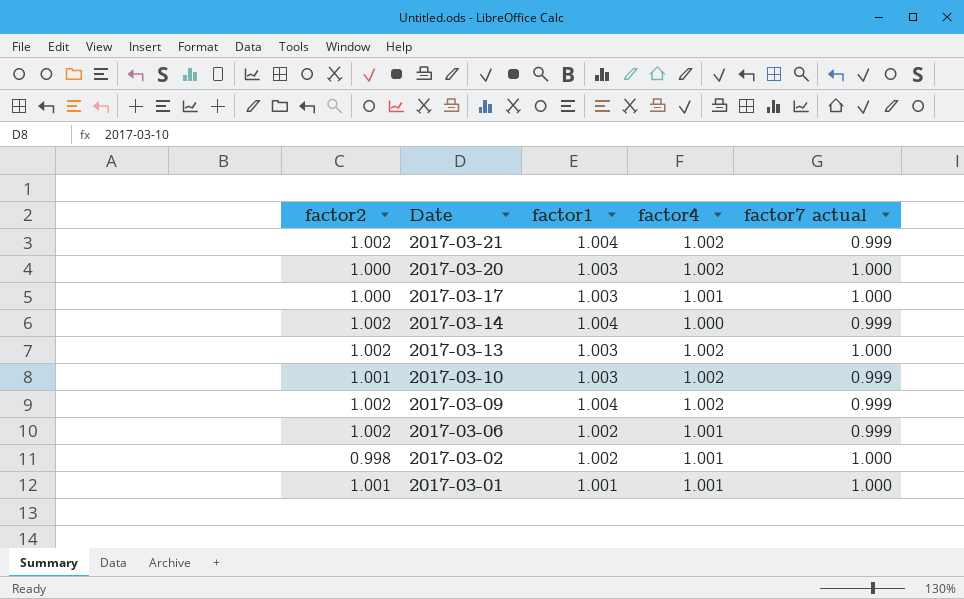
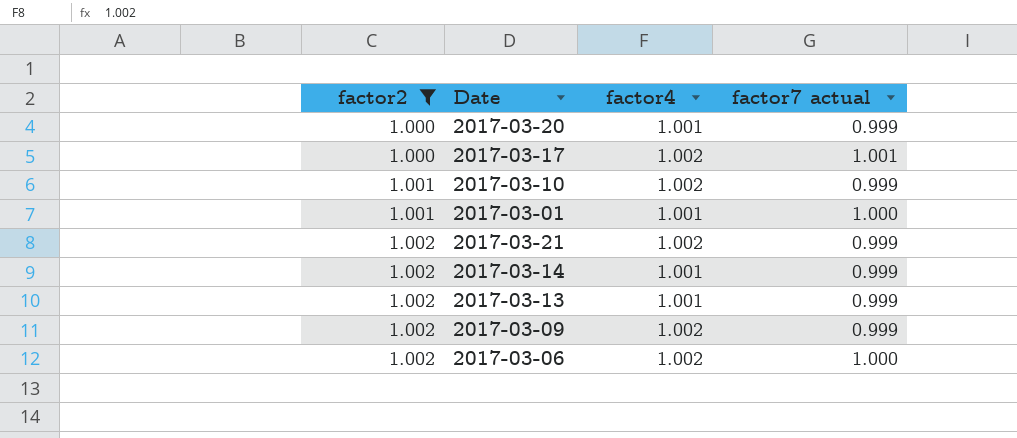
filter: none -> factor2 != 0.998
row order: Date descending -> factor2 ascending
column factor1 | position: 3 -> none
2017-03-20 | factor4: 1.002 -> 1.001
2017-03-20 | factor7 actual: 1.000 -> 0.999
2017-03-17 | factor4: 1.001 -> 1.002
2017-03-17 | factor7 actual: 1.000 -> 1.001
2017-03-14 | factor4: 1.000 -> 1.001
2017-03-13 | factor4: 1.002 -> 1.001
2017-03-13 | factor7 actual: 1.000 -> 0.999
2017-03-06 | factor4: 1.001 -> 1.002
2017-03-06 | factor7 actual: 0.999 -> 1.000

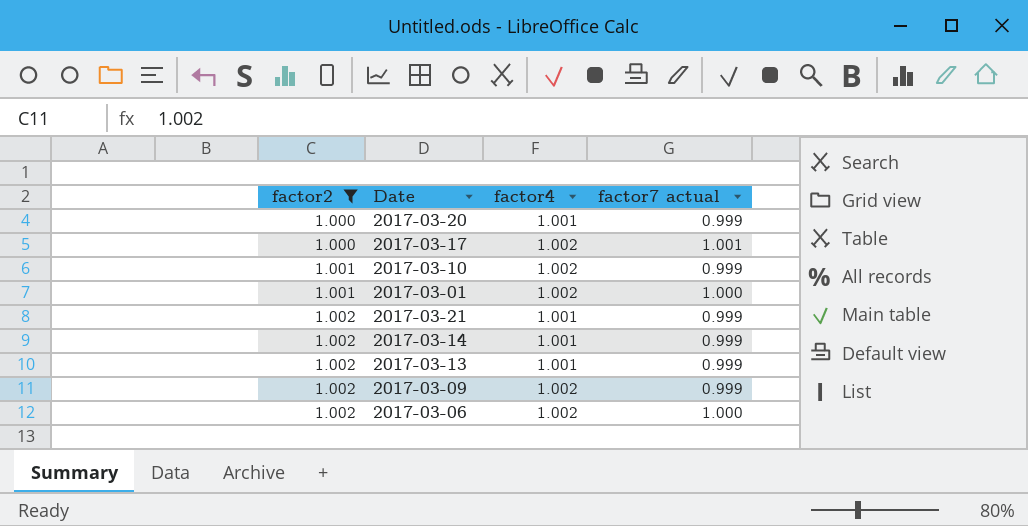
2017-03-01 | factor4: 1.001 -> 1.002
2017-03-21 | factor4: 1.002 -> 1.001

